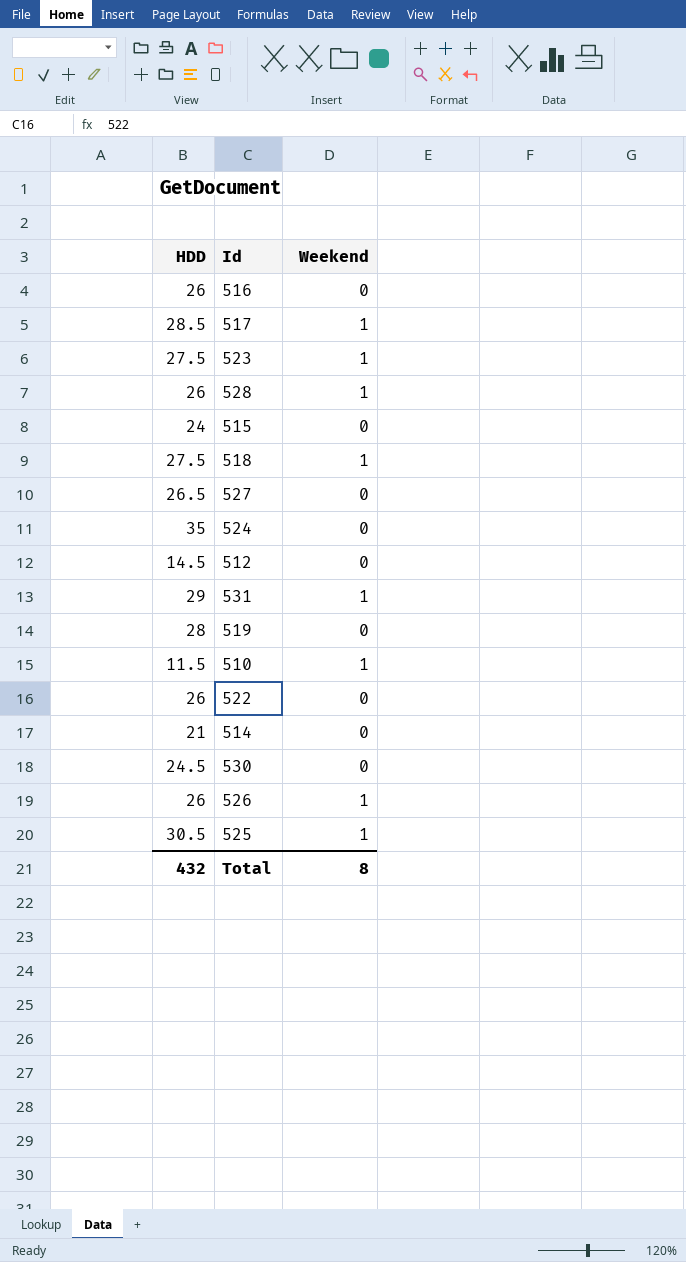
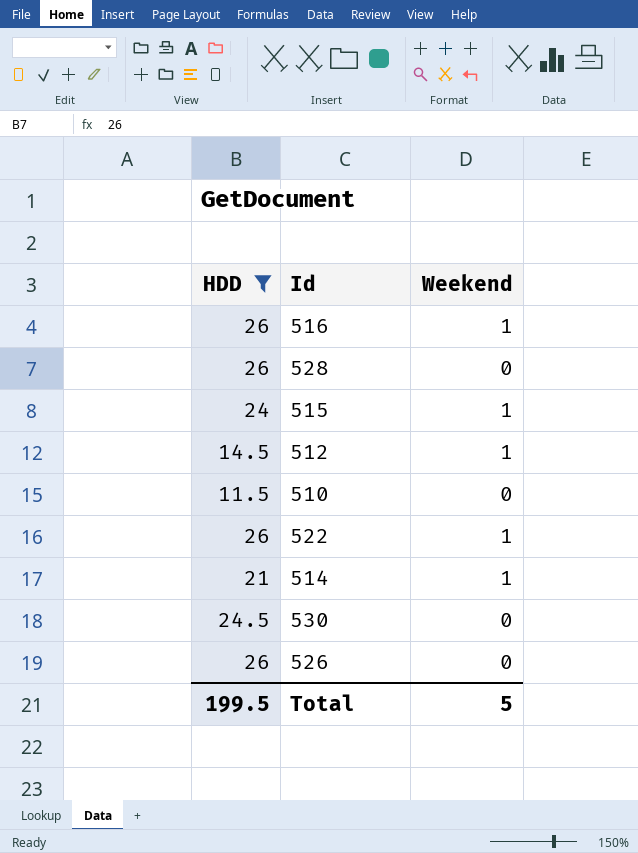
filter: none -> HDD <= 26
516 | Weekend: 0 -> 1
528 | Weekend: 1 -> 0
515 | Weekend: 0 -> 1
512 | Weekend: 0 -> 1
510 | Weekend: 1 -> 0
522 | Weekend: 0 -> 1
514 | Weekend: 0 -> 1
526 | Weekend: 1 -> 0
Total | HDD: 432 -> 199.5
Total | Weekend: 8 -> 5

